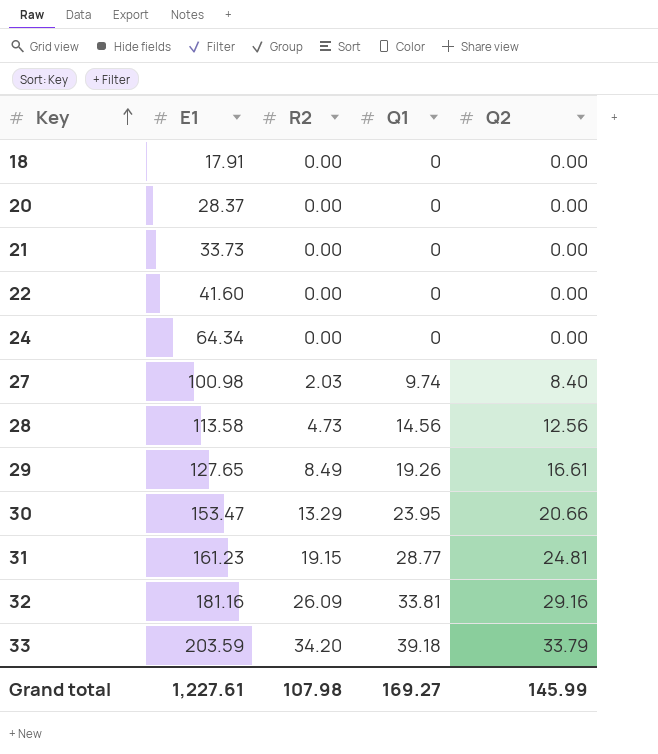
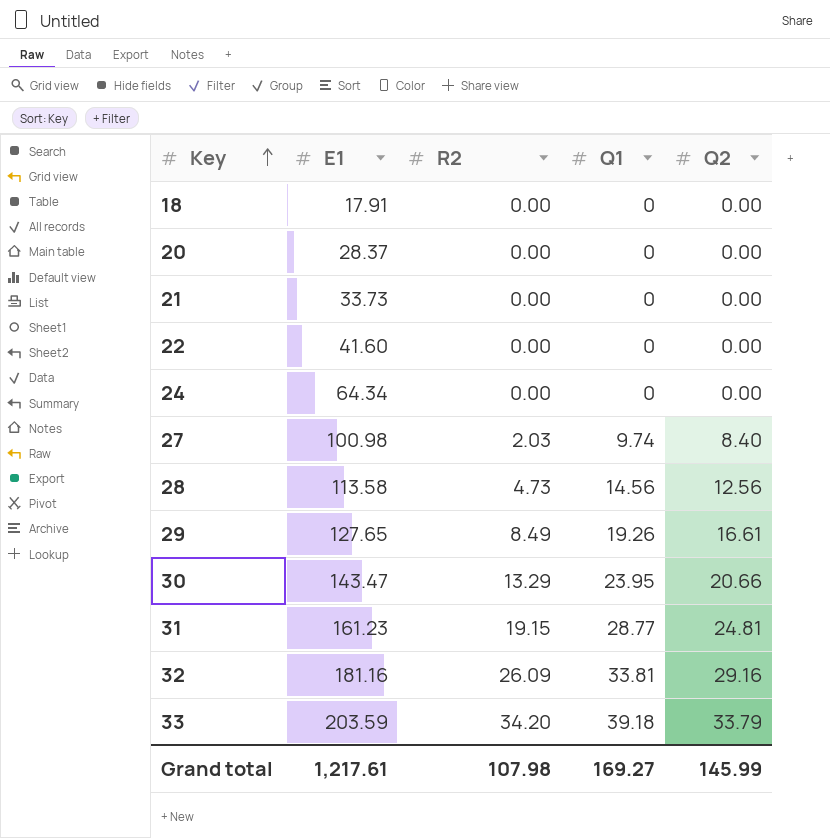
30 | E1: 153.47 -> 143.47
Grand total | E1: 1,227.61 -> 1,217.61

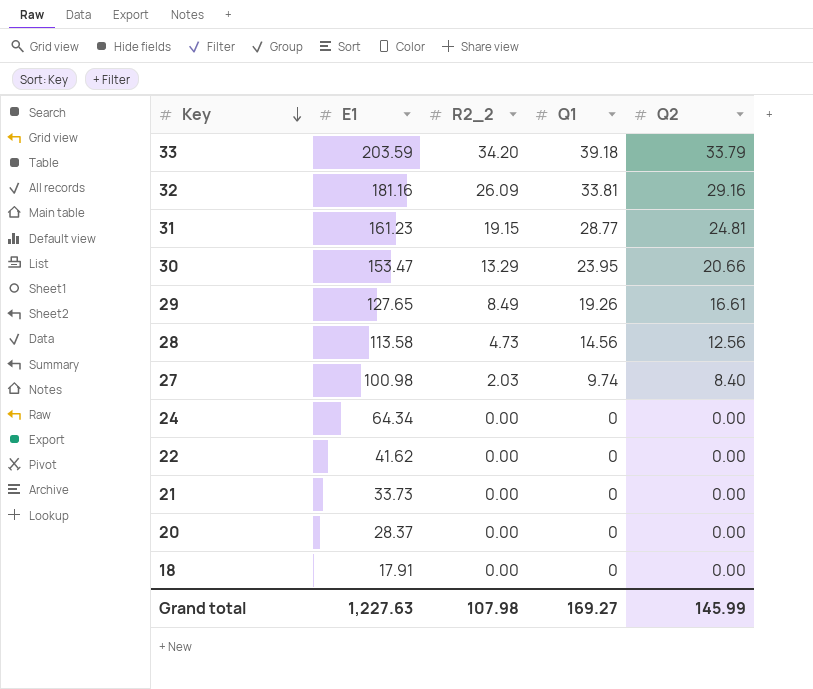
row order: Key ascending -> Key descending
column name: R2 -> R2_2
30 | E1: 143.47 -> 153.47
22 | E1: 41.60 -> 41.62
Grand total | E1: 1,217.61 -> 1,227.63

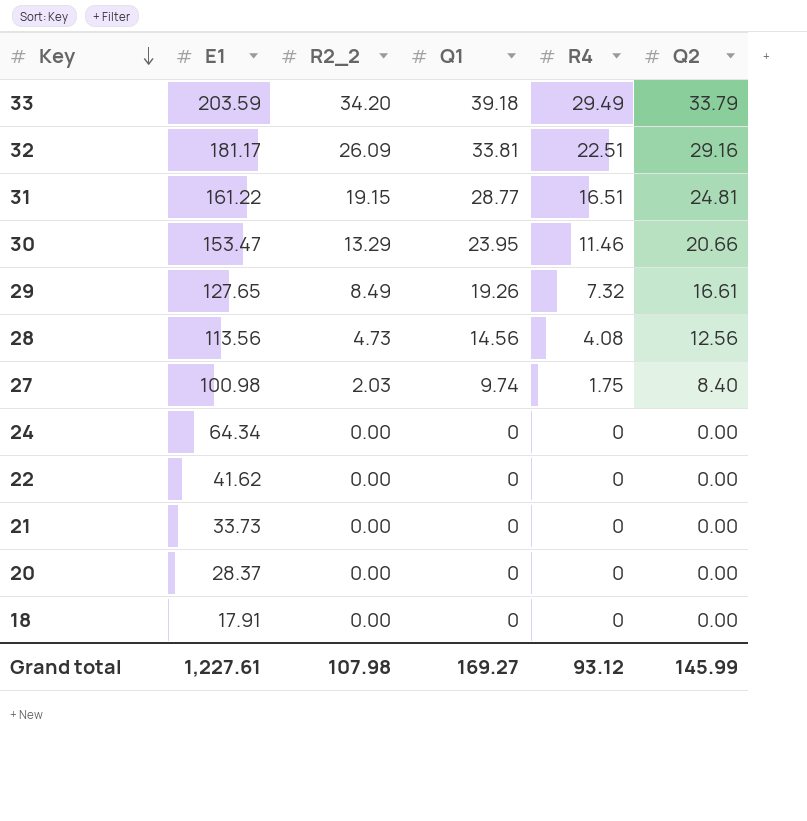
column R4 | position: none -> 5
32 | E1: 181.16 -> 181.17
31 | E1: 161.23 -> 161.22
28 | E1: 113.58 -> 113.56
Grand total | E1: 1,227.63 -> 1,227.61

